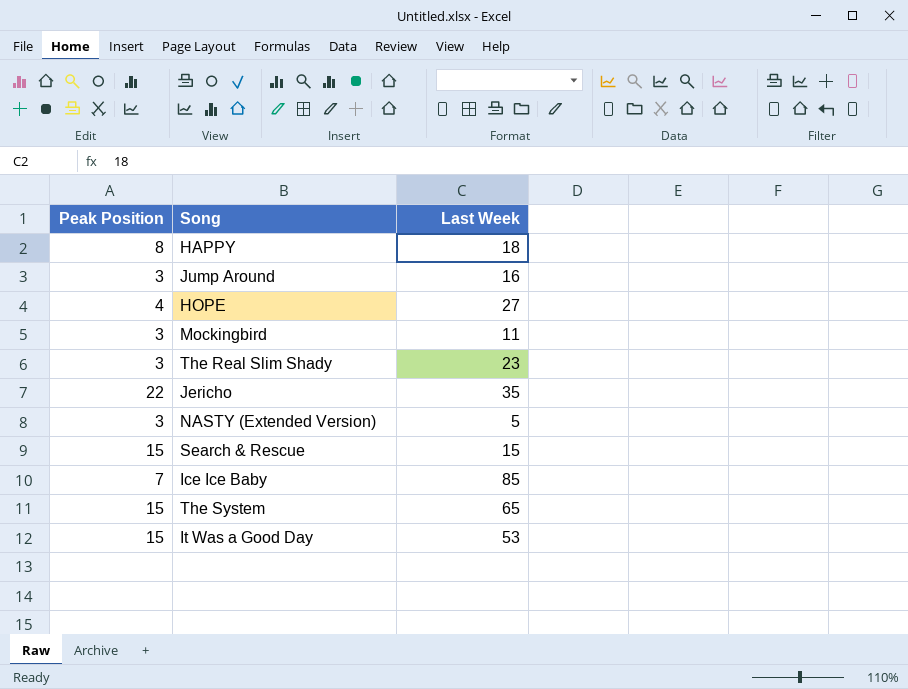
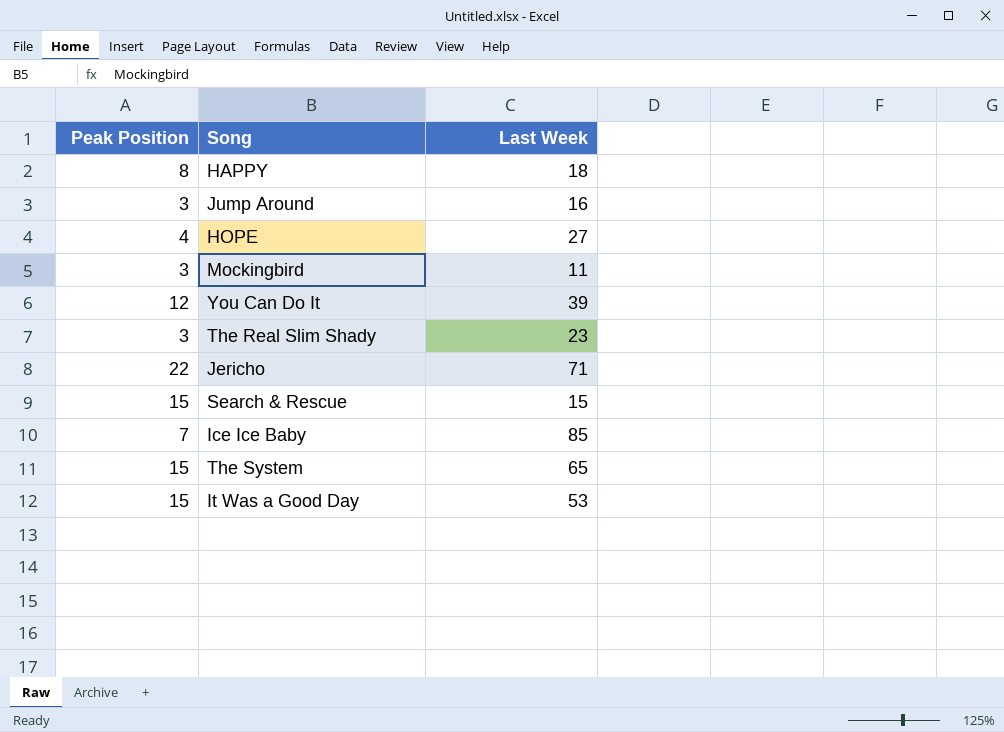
row NASTY (Extended Version): 3 | 5 -> none
row You Can Do It: none -> 12 | 39
Jericho | Last Week: 35 -> 71

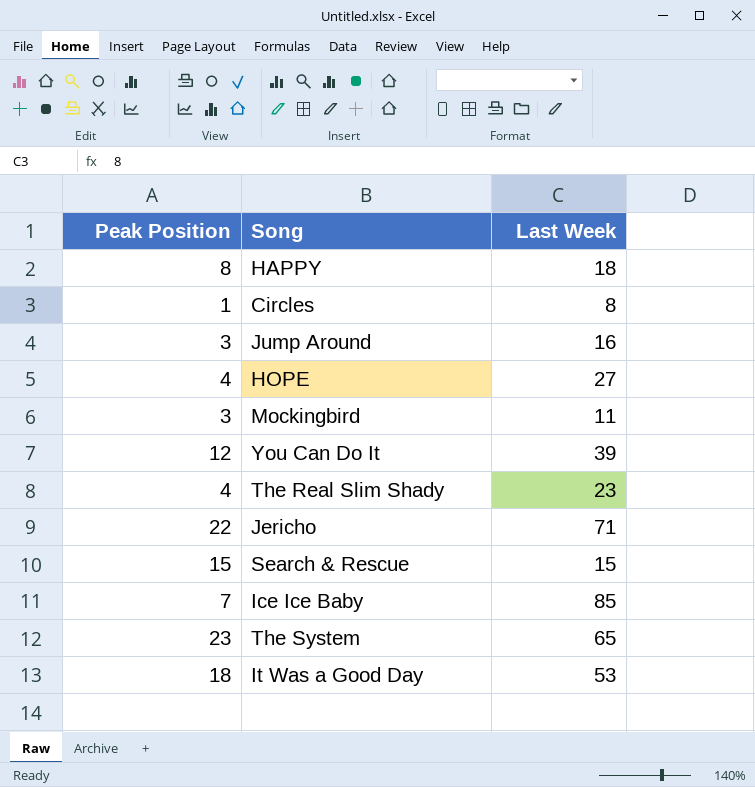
row Circles: none -> 1 | 8
The Real Slim Shady | Peak Position: 3 -> 4
The System | Peak Position: 15 -> 23
It Was a Good Day | Peak Position: 15 -> 18

